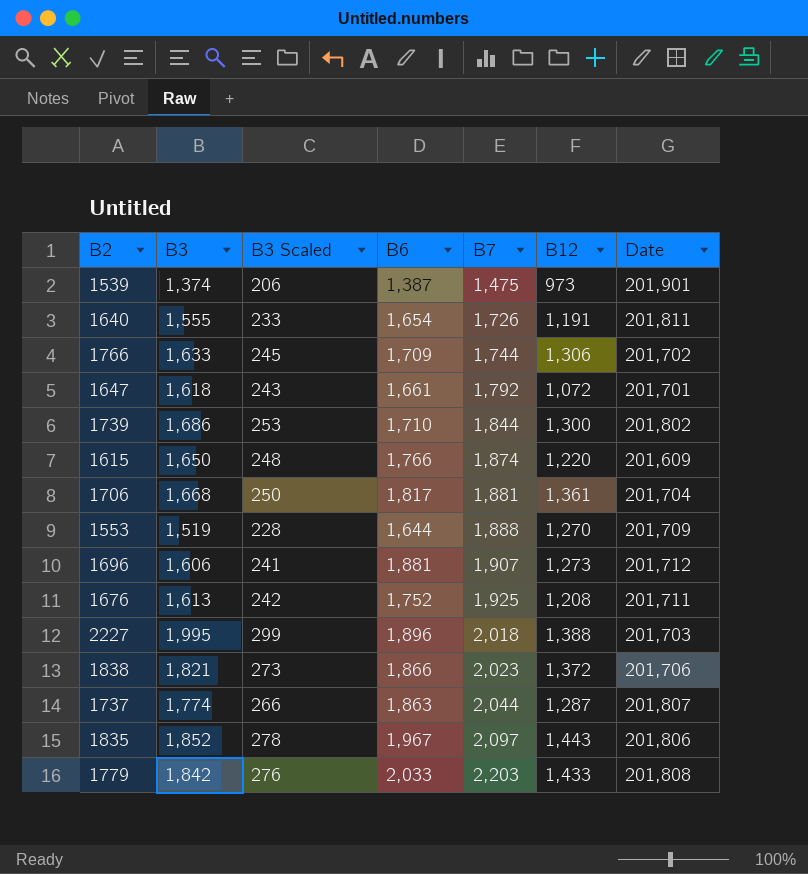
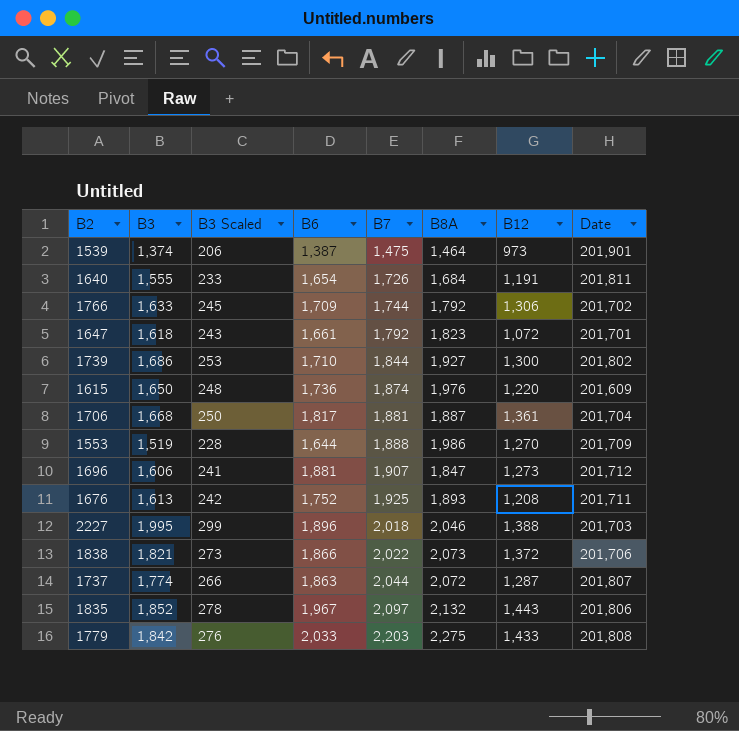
column B8A | position: none -> 6
1615 | B6: 1,766 -> 1,736
1838 | B7: 2,023 -> 2,022

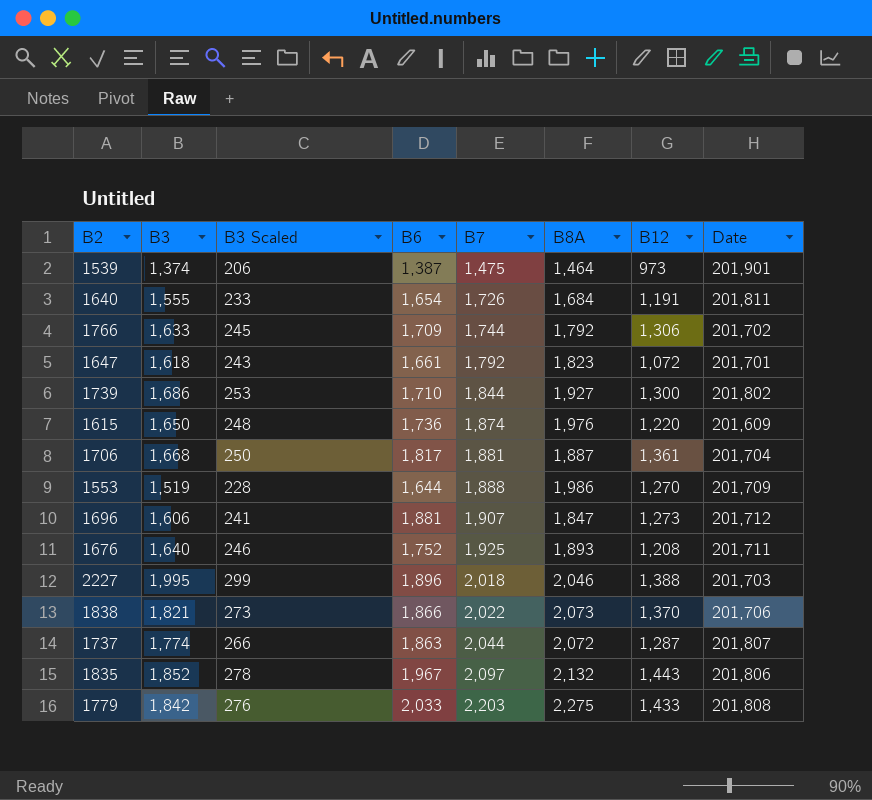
1676 | B3: 1,613 -> 1,640
1676 | B3 Scaled: 242 -> 246
1838 | B12: 1,372 -> 1,370

